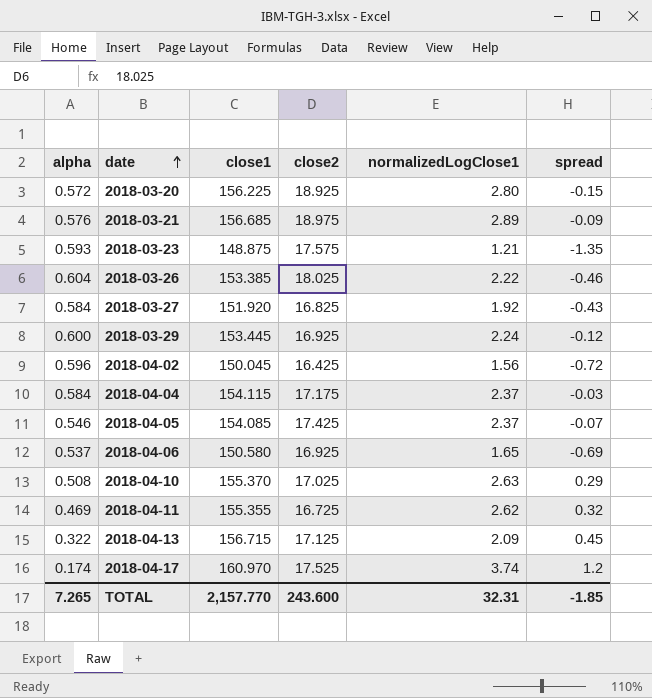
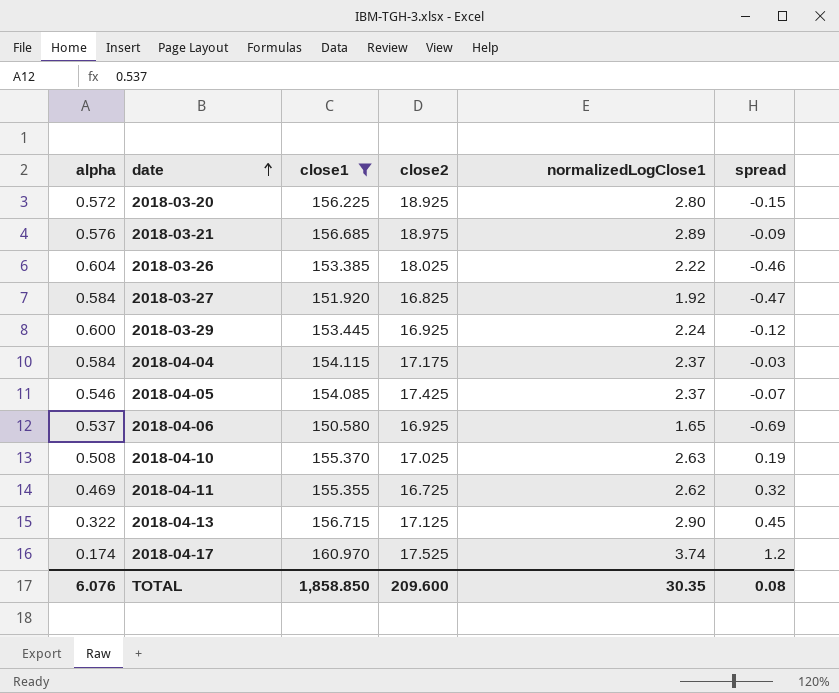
filter: none -> close1 >= 150.580
2018-03-27 | spread: -0.43 -> -0.47
2018-04-10 | spread: 0.29 -> 0.19
2018-04-13 | normalizedLogClose1: 2.09 -> 2.90
TOTAL | alpha: 7.265 -> 6.076
TOTAL | close1: 2,157.770 -> 1,858.850
TOTAL | close2: 243.600 -> 209.600
TOTAL | normalizedLogClose1: 32.31 -> 30.35
TOTAL | spread: -1.85 -> 0.08

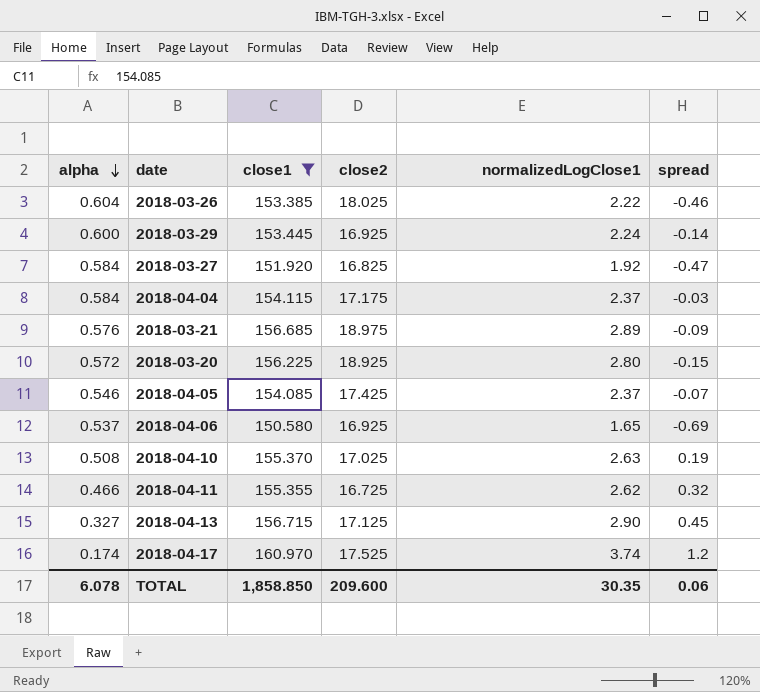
row order: date ascending -> alpha descending
2018-03-29 | spread: -0.12 -> -0.14
2018-04-11 | alpha: 0.469 -> 0.466
2018-04-13 | alpha: 0.322 -> 0.327
TOTAL | alpha: 6.076 -> 6.078
TOTAL | spread: 0.08 -> 0.06

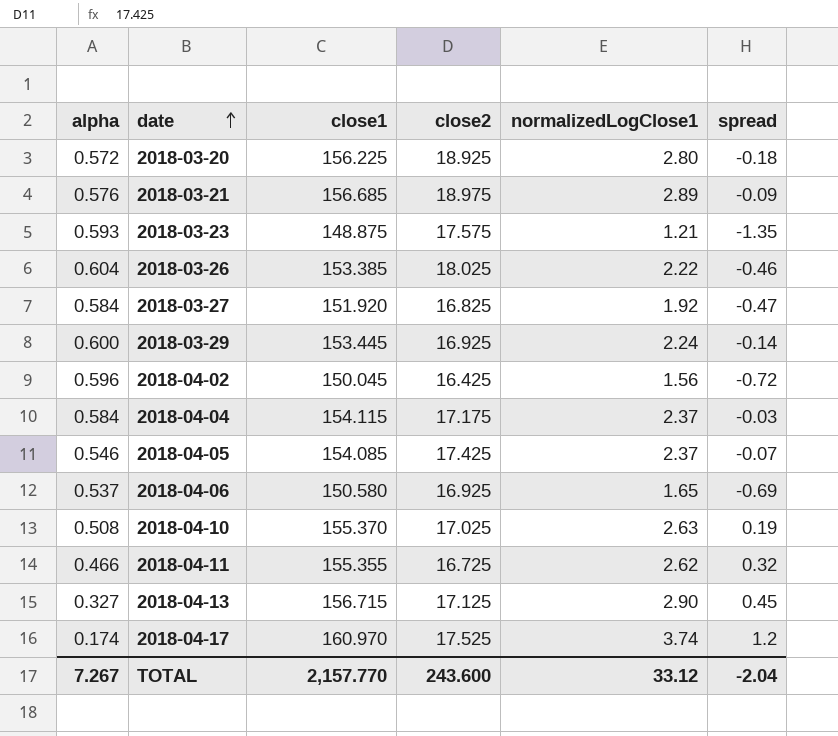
filter: close1 >= 150.580 -> none
row order: alpha descending -> date ascending
2018-03-20 | spread: -0.15 -> -0.18
TOTAL | alpha: 6.078 -> 7.267
TOTAL | close1: 1,858.850 -> 2,157.770
TOTAL | close2: 209.600 -> 243.600
TOTAL | normalizedLogClose1: 30.35 -> 33.12
TOTAL | spread: 0.06 -> -2.04

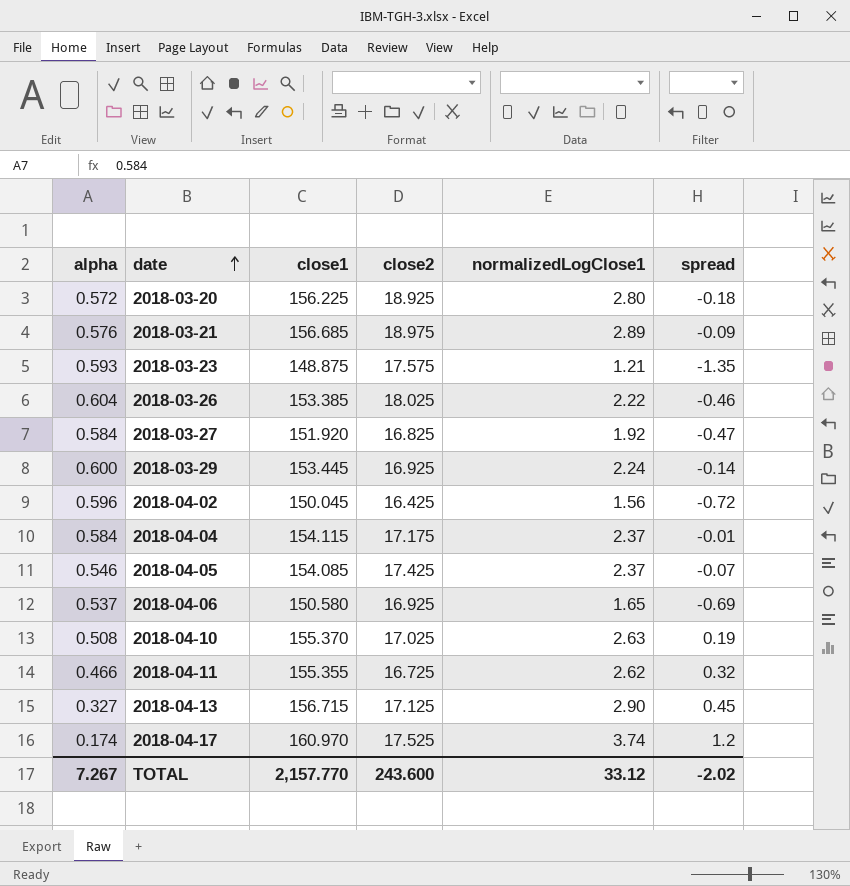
2018-04-04 | spread: -0.03 -> -0.01
TOTAL | spread: -2.04 -> -2.02

